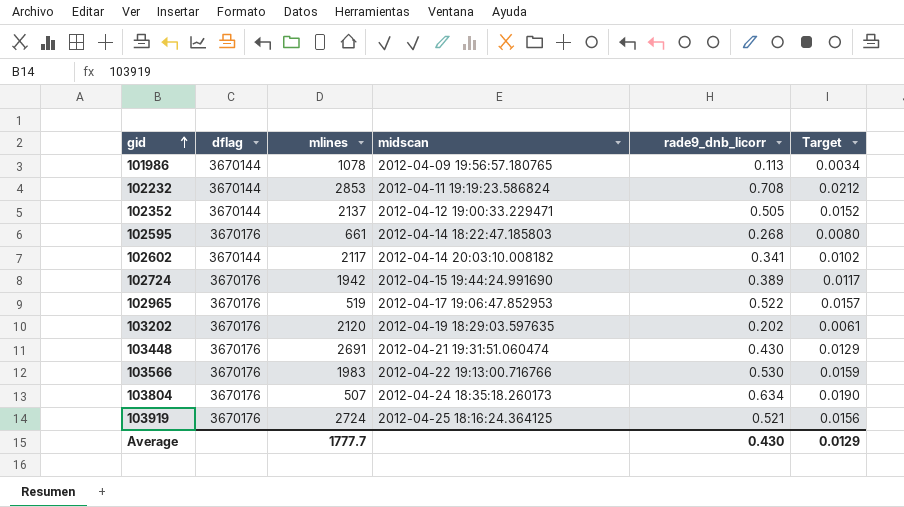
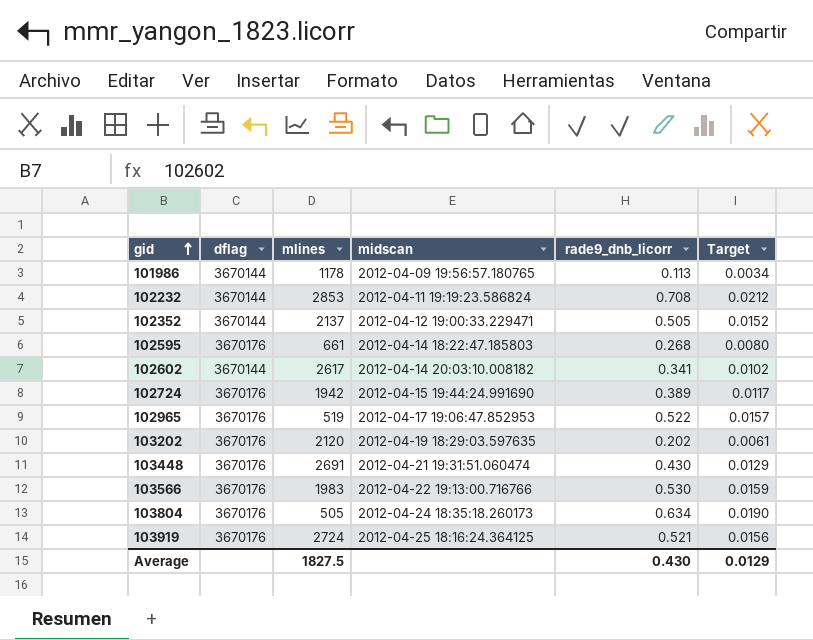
101986 | mlines: 1078 -> 1178
102602 | mlines: 2117 -> 2617
103804 | mlines: 507 -> 505
Average | mlines: 1777.7 -> 1827.5

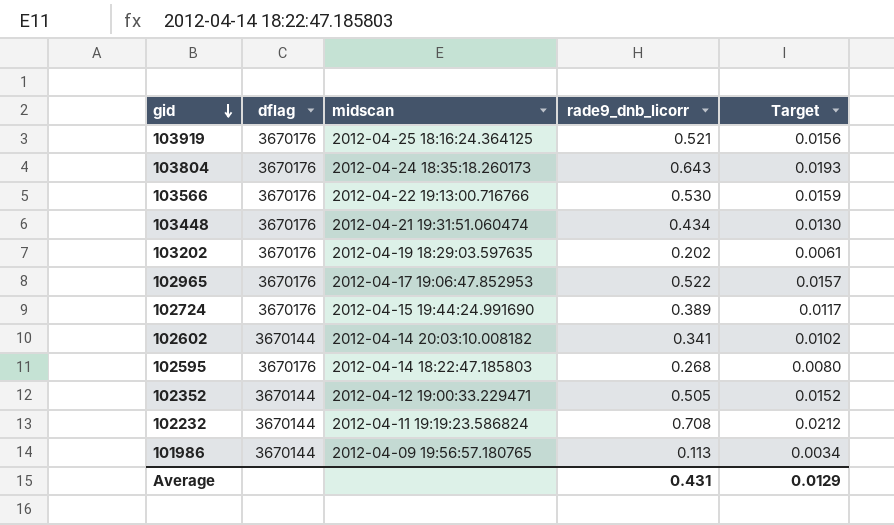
row order: gid ascending -> gid descending
column mlines | position: 3 -> none
103804 | rade9_dnb_licorr: 0.634 -> 0.643
103804 | Target: 0.0190 -> 0.0193
103448 | rade9_dnb_licorr: 0.430 -> 0.434
103448 | Target: 0.0129 -> 0.0130
Average | rade9_dnb_licorr: 0.430 -> 0.431

